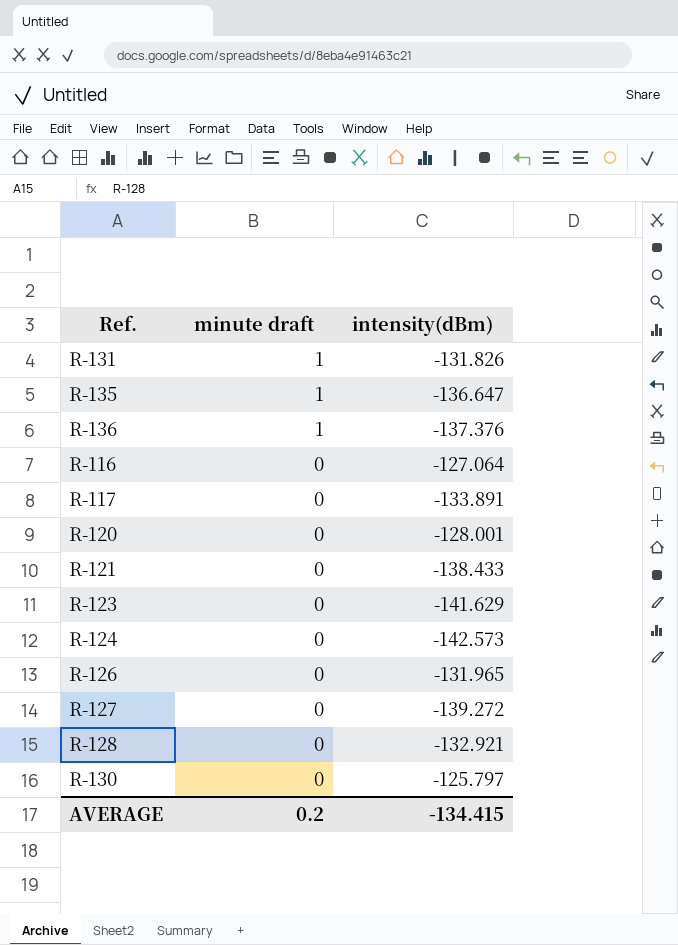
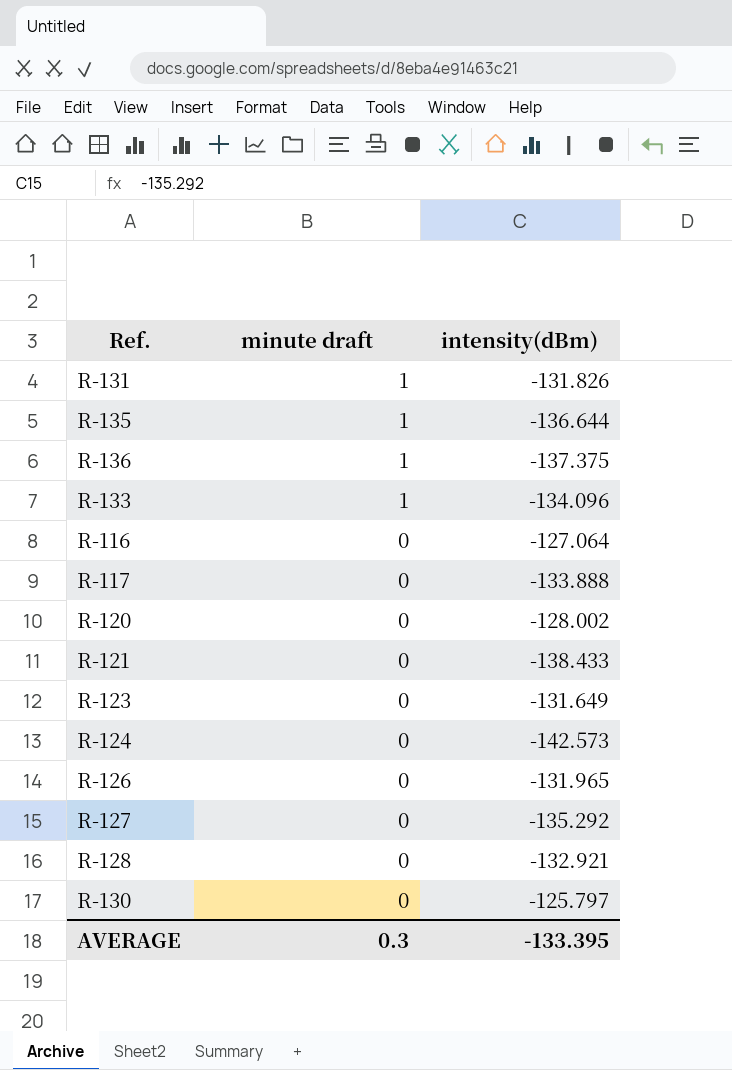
R-135 | intensity(dBm): -136.647 -> -136.644
R-136 | intensity(dBm): -137.376 -> -137.375
row R-133: none -> 1 | -134.096
R-117 | intensity(dBm): -133.891 -> -133.888
R-120 | intensity(dBm): -128.001 -> -128.002
R-123 | intensity(dBm): -141.629 -> -131.649
R-127 | intensity(dBm): -139.272 -> -135.292
AVERAGE | minute draft: 0.2 -> 0.3
AVERAGE | intensity(dBm): -134.415 -> -133.395

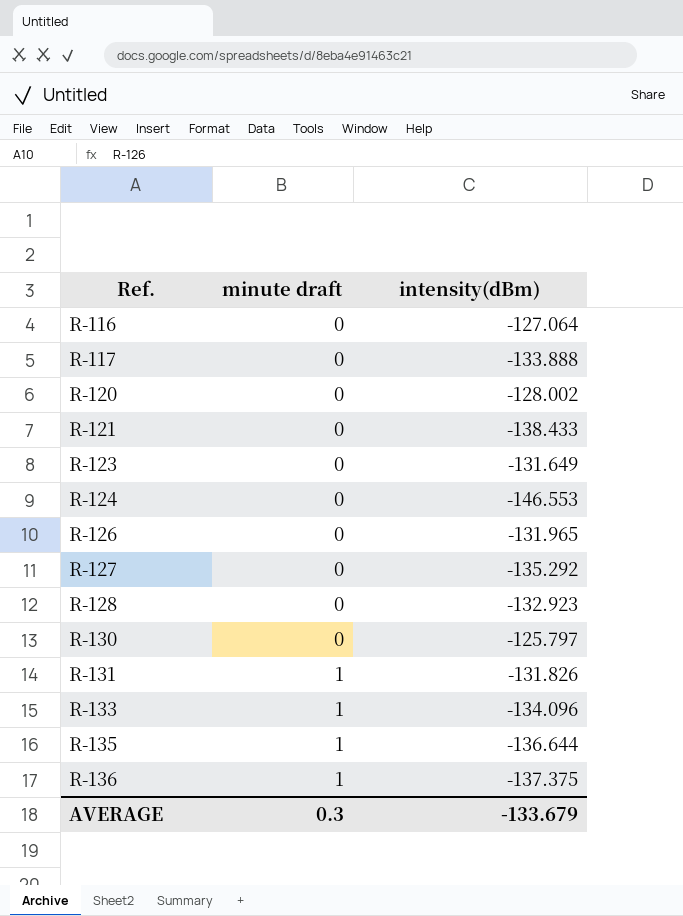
row order: minute draft descending -> Ref. ascending
R-124 | intensity(dBm): -142.573 -> -146.553
R-128 | intensity(dBm): -132.921 -> -132.923
AVERAGE | intensity(dBm): -133.395 -> -133.679

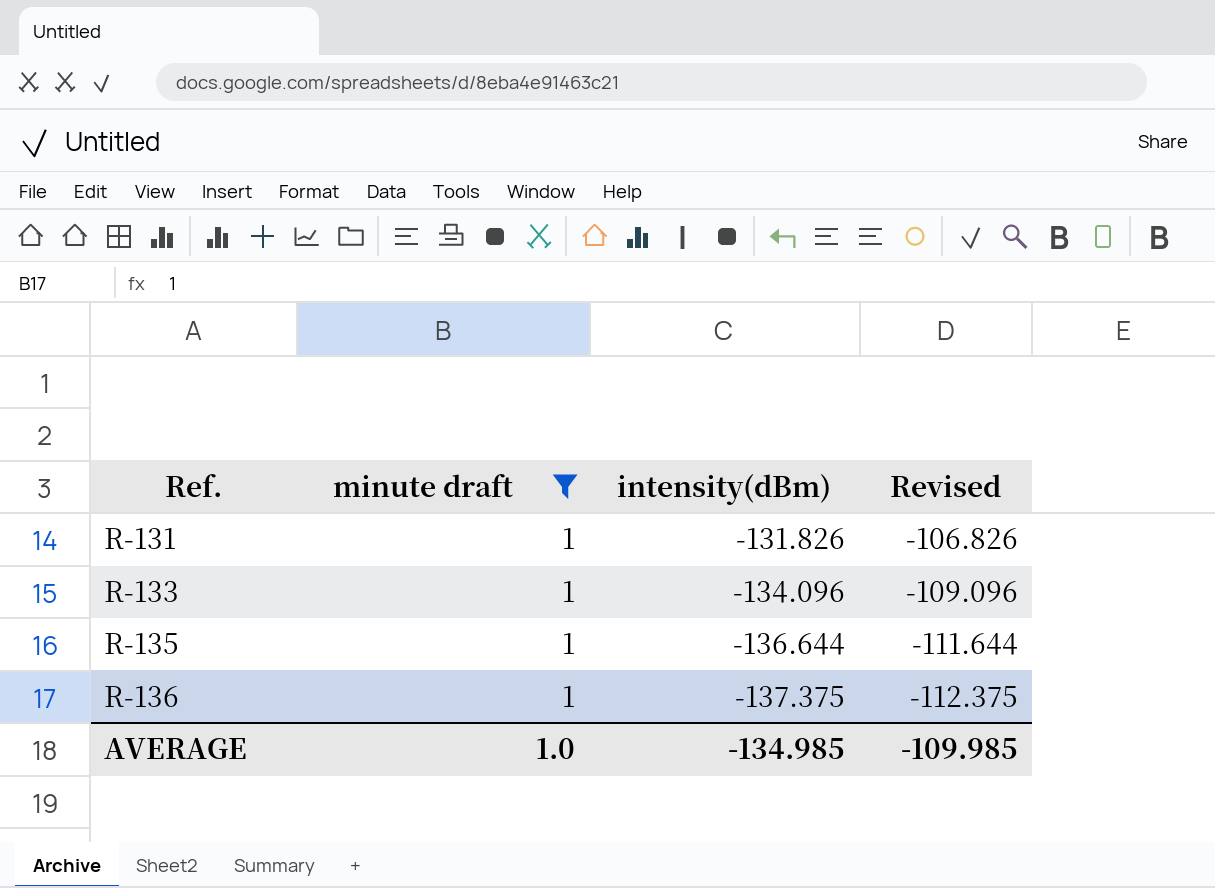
filter: none -> minute draft = 1
column Revised | formula: none -> [intensity(dBm)] + 25
AVERAGE | minute draft: 0.3 -> 1.0
AVERAGE | intensity(dBm): -133.679 -> -134.985

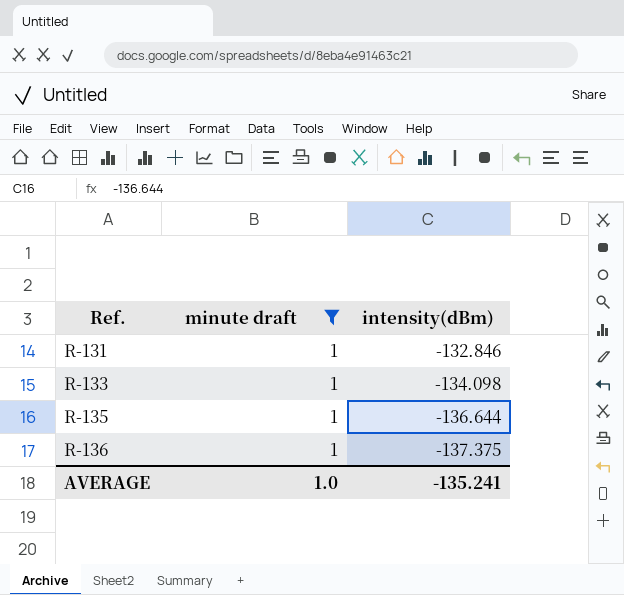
column Revised | formula: [intensity(dBm)] + 25 -> none
R-131 | intensity(dBm): -131.826 -> -132.846
R-133 | intensity(dBm): -134.096 -> -134.098
AVERAGE | intensity(dBm): -134.985 -> -135.241

